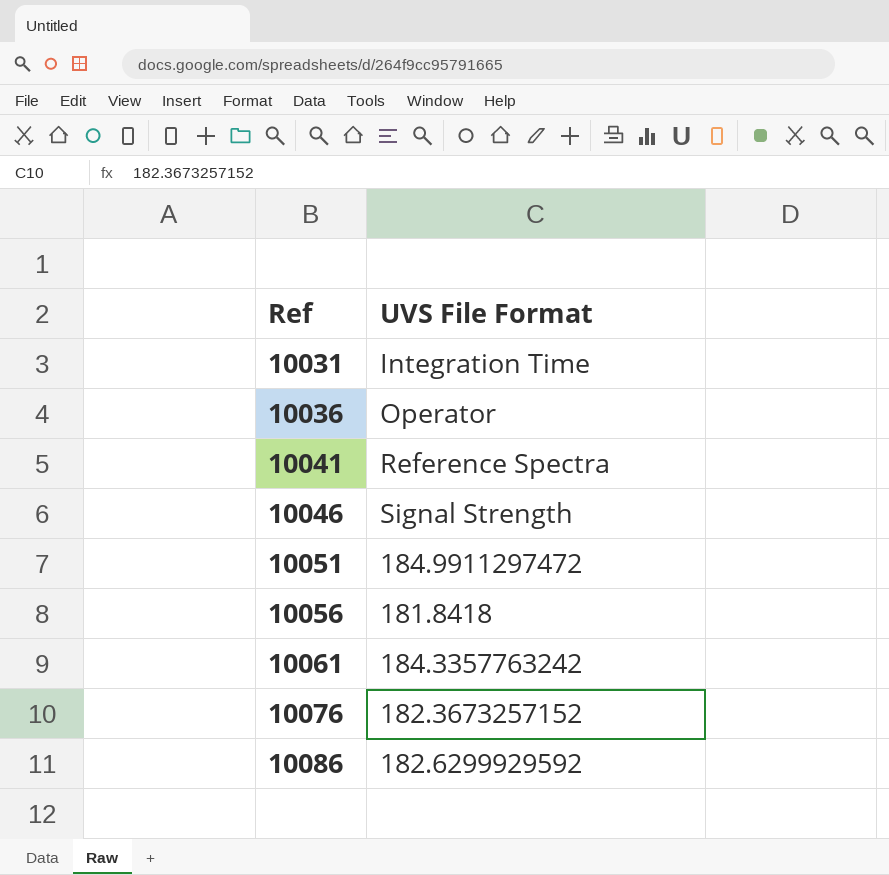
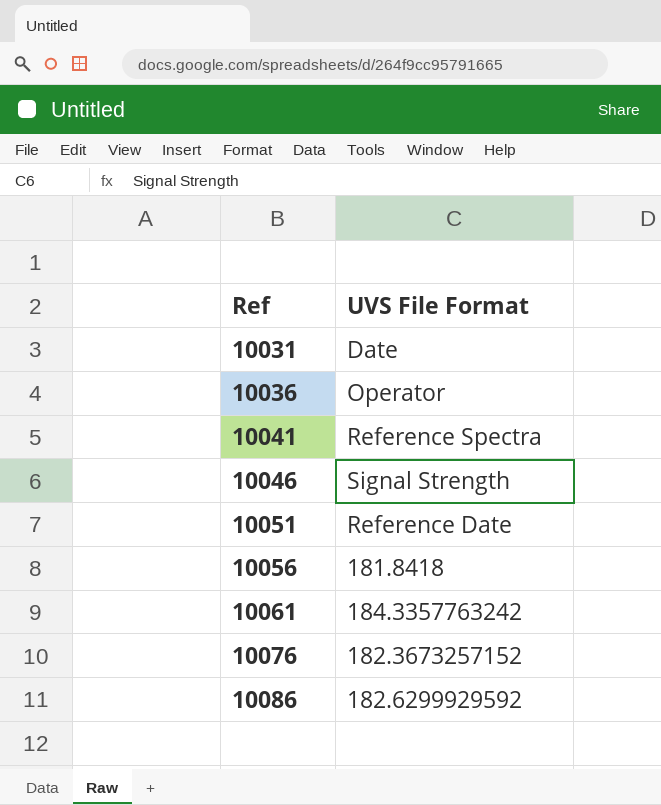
10031 | UVS File Format: Integration Time -> Date
10051 | UVS File Format: 184.9911297472 -> Reference Date

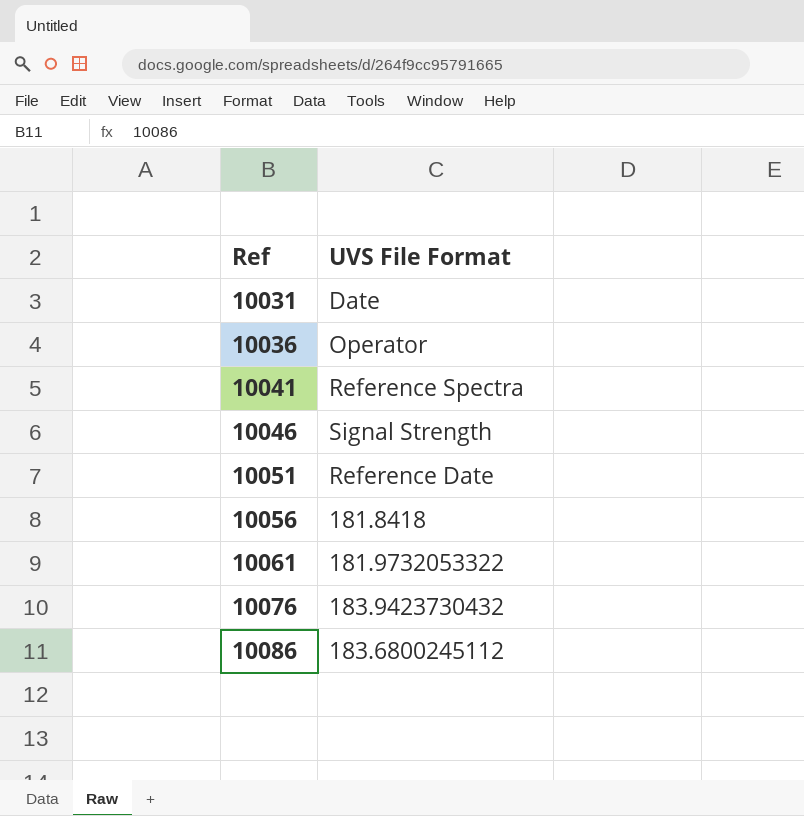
10061 | UVS File Format: 184.3357763242 -> 181.9732053322
10076 | UVS File Format: 182.3673257152 -> 183.9423730432
10086 | UVS File Format: 182.6299929592 -> 183.6800245112

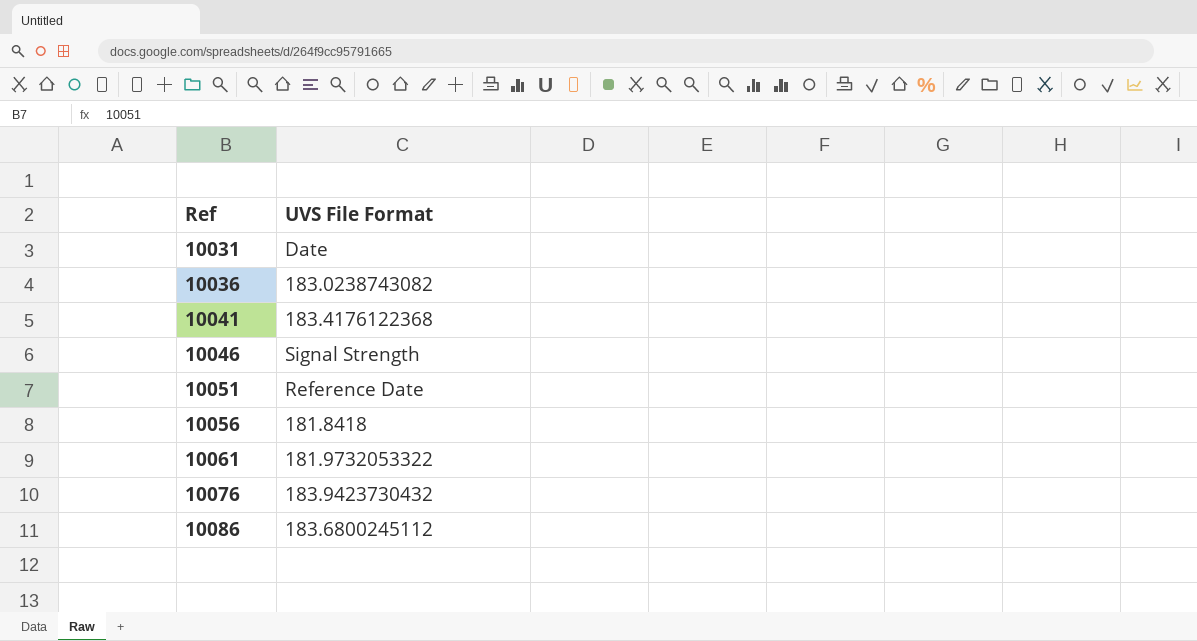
10036 | UVS File Format: Operator -> 183.0238743082
10041 | UVS File Format: Reference Spectra -> 183.4176122368

